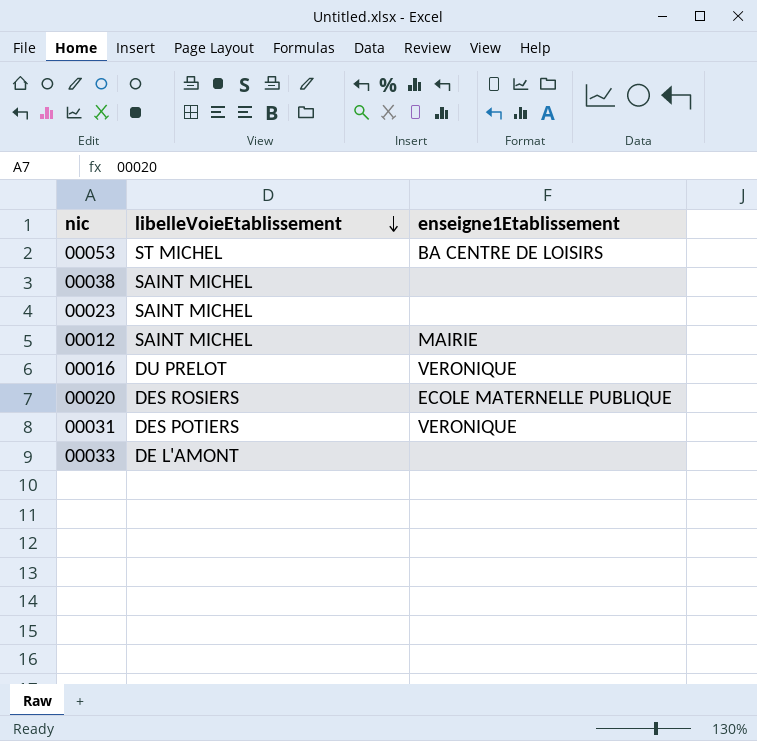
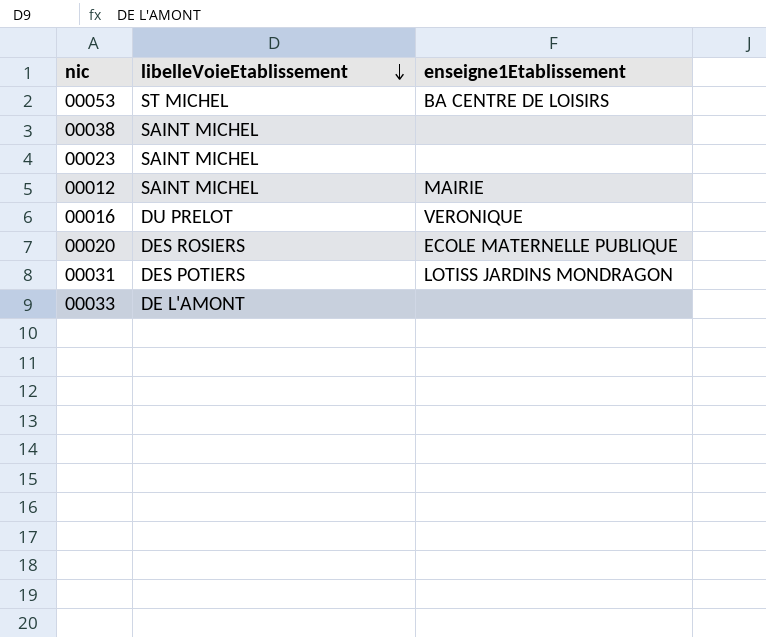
00031 | enseigne1Etablissement: VERONIQUE -> LOTISS JARDINS MONDRAGON

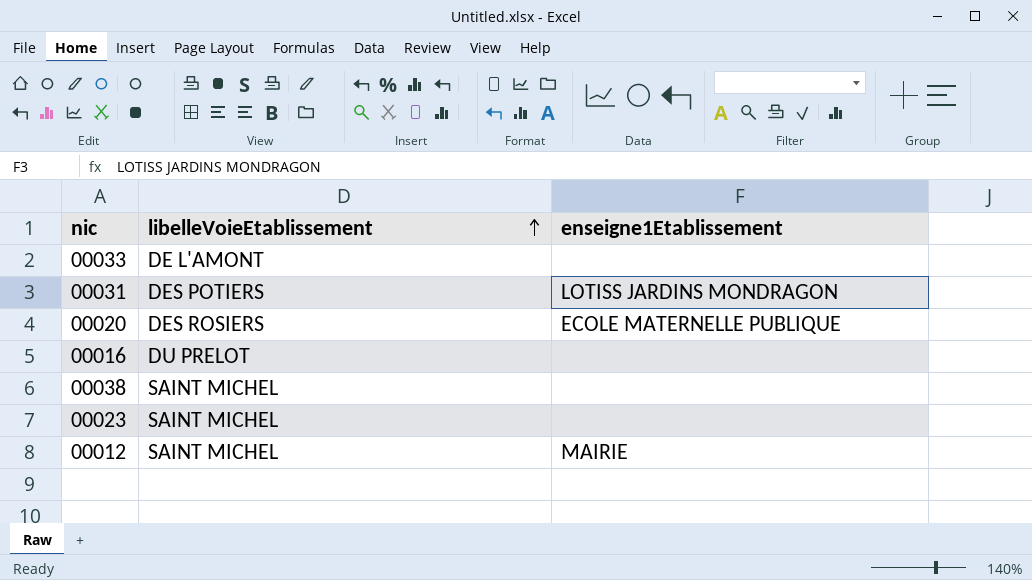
row order: libelleVoieEtablissement descending -> libelleVoieEtablissement ascending
row 00053: ST MICHEL | BA CENTRE DE LOISIRS -> none
00016 | enseigne1Etablissement: VERONIQUE -> none

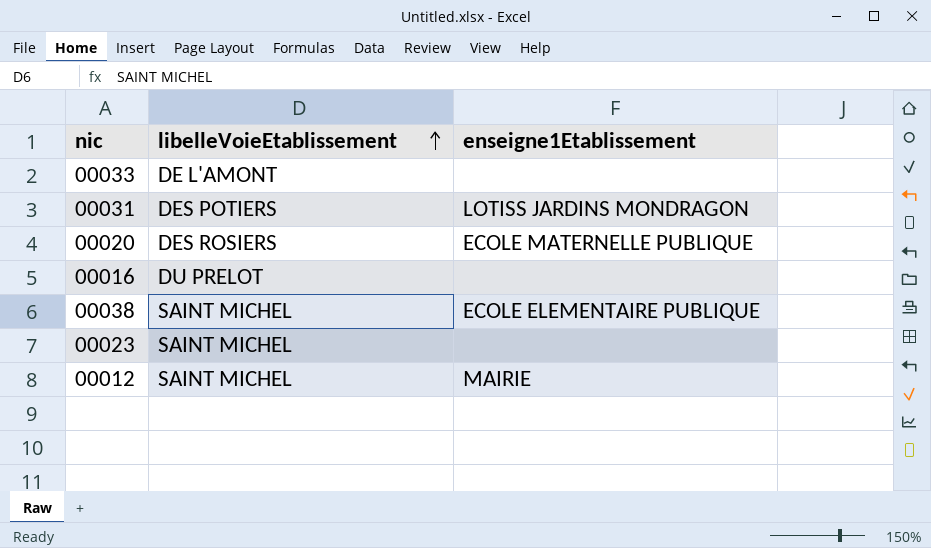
00038 | enseigne1Etablissement: none -> ECOLE ELEMENTAIRE PUBLIQUE

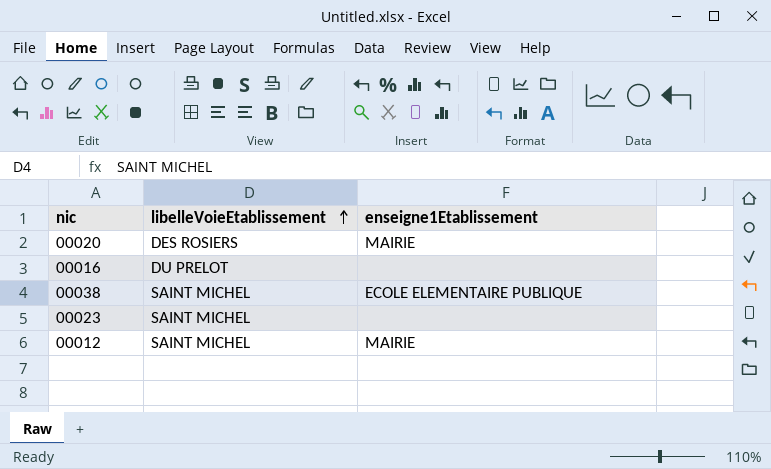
row 00033: DE L'AMONT | none -> none
row 00031: DES POTIERS | LOTISS JARDINS MONDRAGON -> none
00020 | enseigne1Etablissement: ECOLE MATERNELLE PUBLIQUE -> MAIRIE

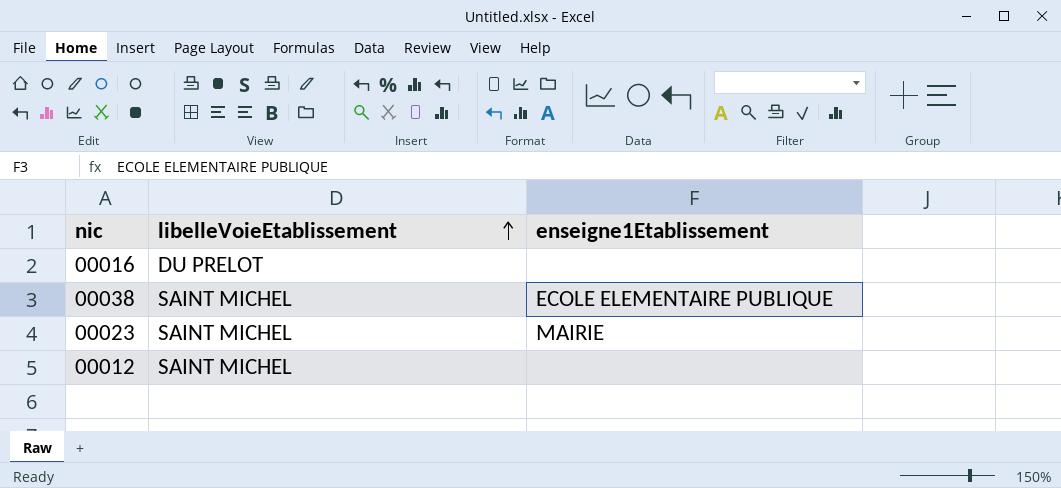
row 00020: DES ROSIERS | MAIRIE -> none
00023 | enseigne1Etablissement: none -> MAIRIE
00012 | enseigne1Etablissement: MAIRIE -> none

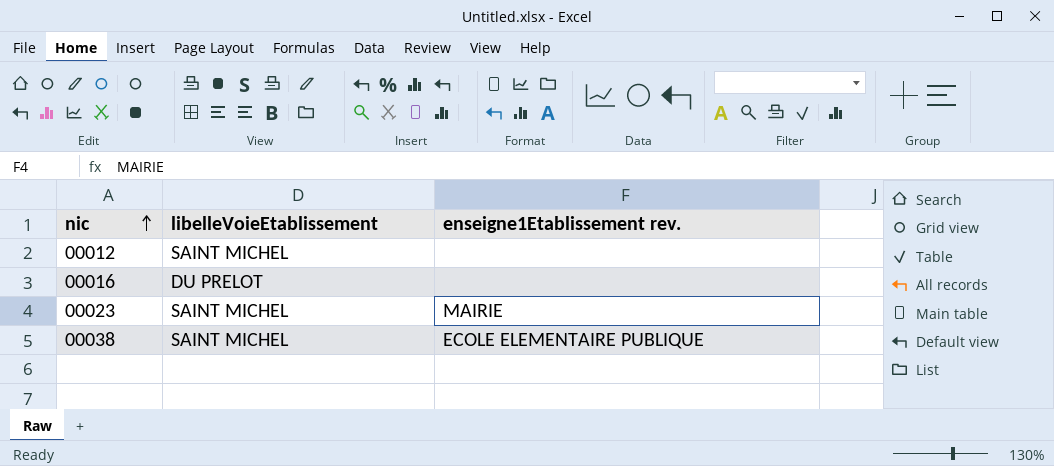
row order: libelleVoieEtablissement ascending -> nic ascending
column name: enseigne1Etablissement -> enseigne1Etablissement rev.

